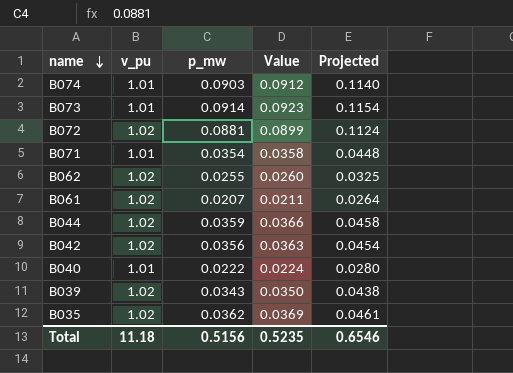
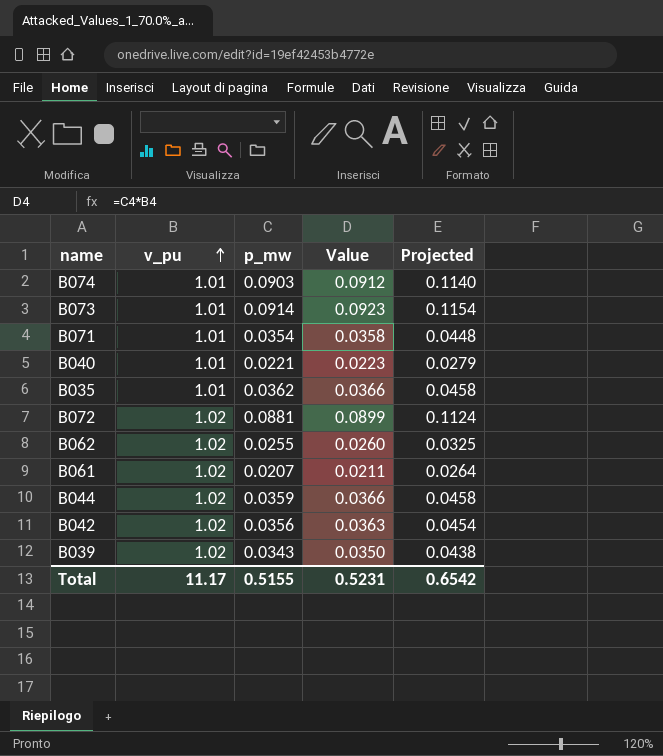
row order: name descending -> v_pu ascending
B040 | p_mw: 0.0222 -> 0.0221
B040 | Value: 0.0224 -> 0.0223
B040 | Projected: 0.0280 -> 0.0279
B035 | v_pu: 1.02 -> 1.01
B035 | Value: 0.0369 -> 0.0366
B035 | Projected: 0.0461 -> 0.0458
Total | v_pu: 11.18 -> 11.17
Total | p_mw: 0.5156 -> 0.5155
Total | Value: 0.5235 -> 0.5231
Total | Projected: 0.6546 -> 0.6542

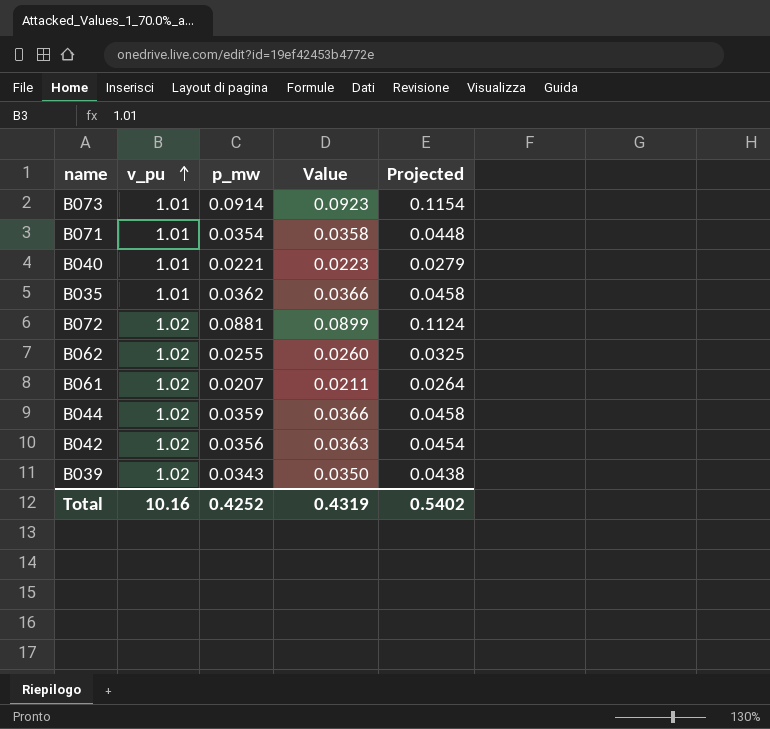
row B074: 1.01 | 0.0903 | 0.0912 | 0.1140 -> none
Total | v_pu: 11.17 -> 10.16
Total | p_mw: 0.5155 -> 0.4252
Total | Value: 0.5231 -> 0.4319
Total | Projected: 0.6542 -> 0.5402

